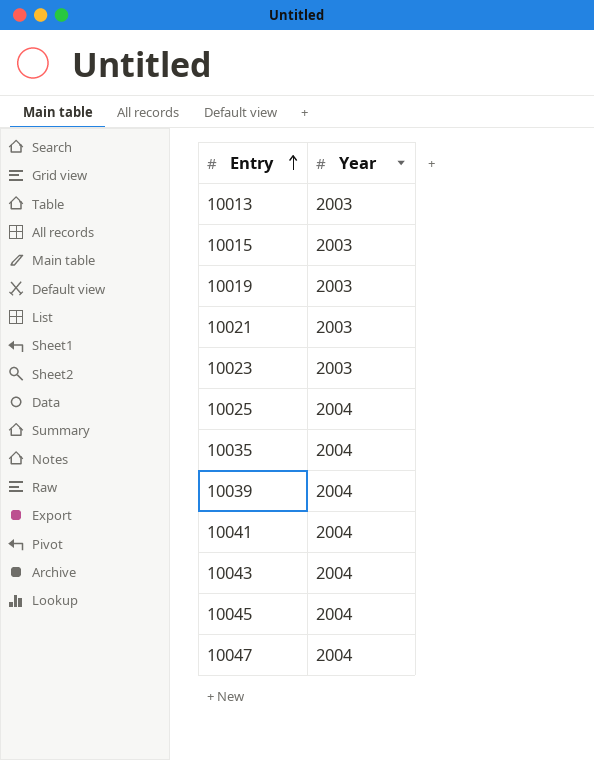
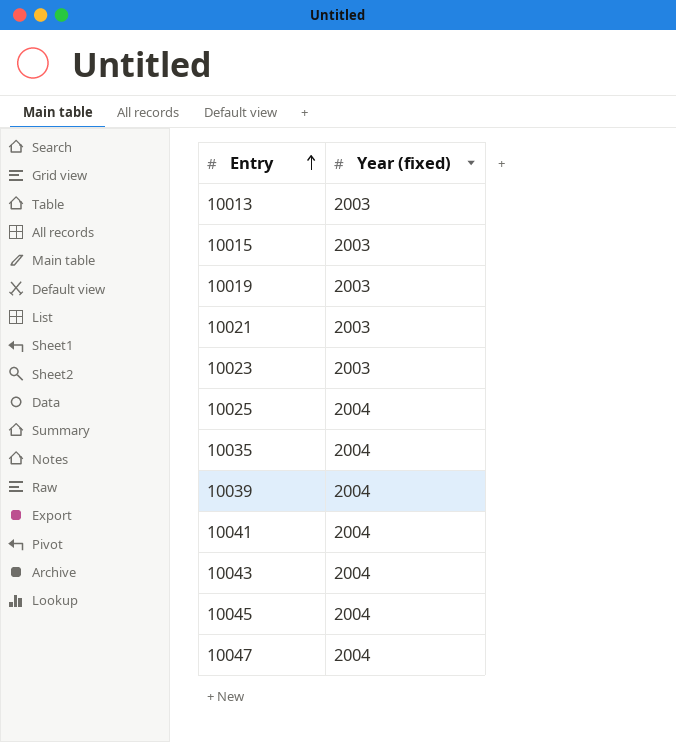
column name: Year -> Year (fixed)

